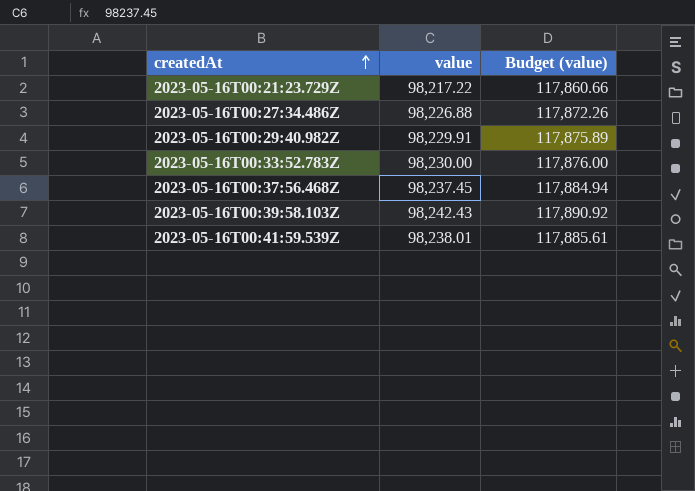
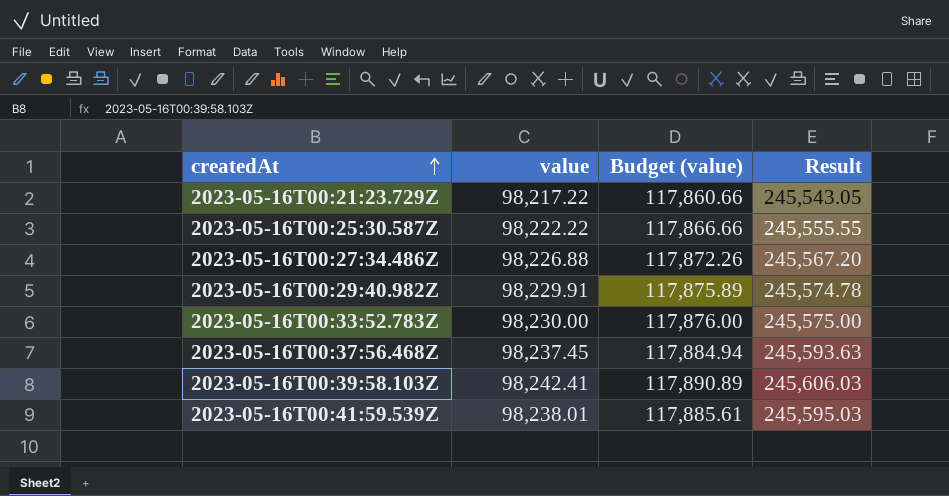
column Result | formula: none -> [value] * 2.5
row 2023-05-16T00:25:30.587Z: none -> 98,222.22 | 117,866.66 | 245,555.55
2023-05-16T00:39:58.103Z | value: 98,242.43 -> 98,242.41
2023-05-16T00:39:58.103Z | Budget (value): 117,890.92 -> 117,890.89

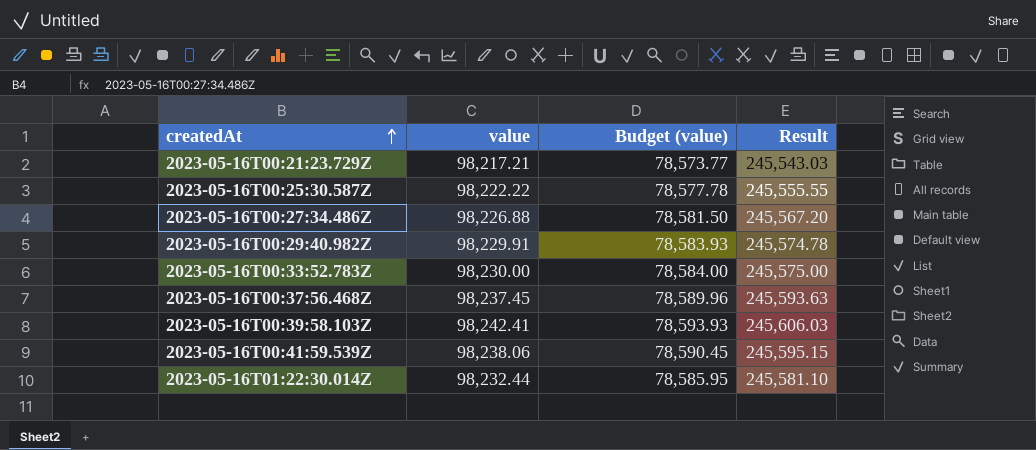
column Budget (value) | formula: [value] * 1.2 -> [value] * 0.8
2023-05-16T00:21:23.729Z | value: 98,217.22 -> 98,217.21
2023-05-16T00:21:23.729Z | Result: 245,543.05 -> 245,543.03
2023-05-16T00:41:59.539Z | value: 98,238.01 -> 98,238.06
2023-05-16T00:41:59.539Z | Result: 245,595.03 -> 245,595.15
row 2023-05-16T01:22:30.014Z: none -> 98,232.44 | 78,585.95 | 245,581.10

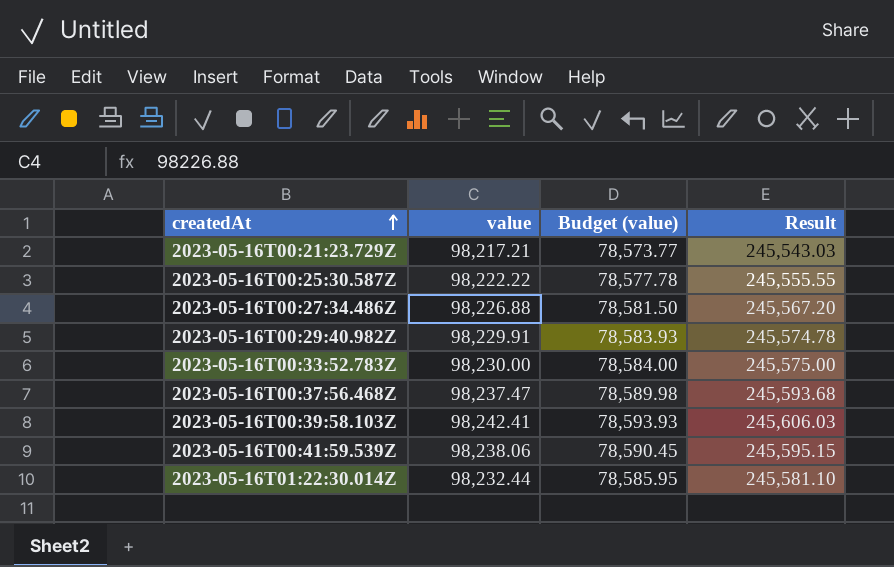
2023-05-16T00:37:56.468Z | value: 98,237.45 -> 98,237.47
2023-05-16T00:37:56.468Z | Budget (value): 78,589.96 -> 78,589.98
2023-05-16T00:37:56.468Z | Result: 245,593.63 -> 245,593.68

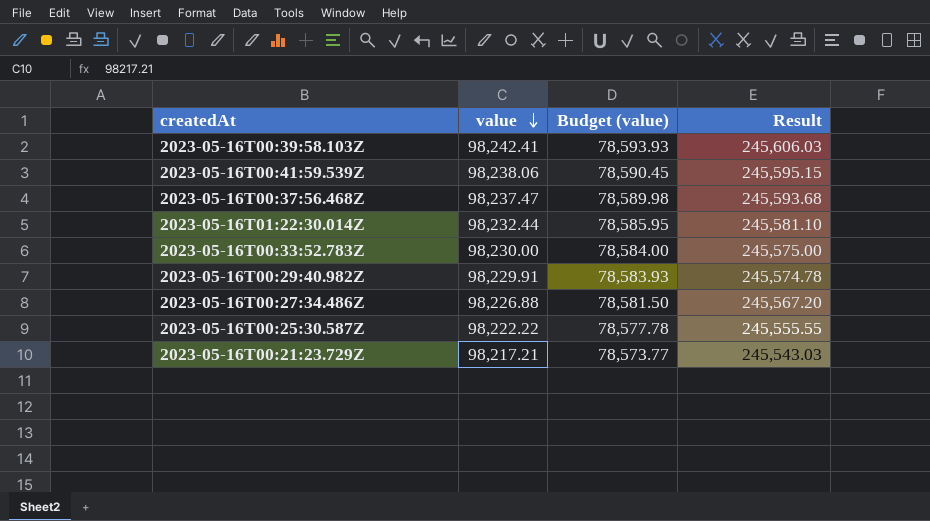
row order: createdAt ascending -> value descending

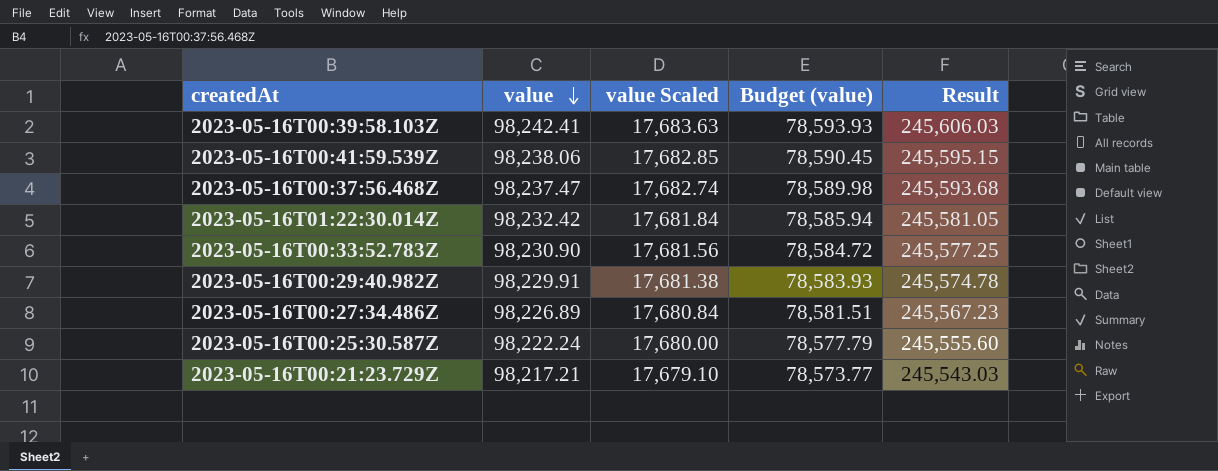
column value Scaled | formula: none -> [value] * 0.18
2023-05-16T01:22:30.014Z | value: 98,232.44 -> 98,232.42
2023-05-16T01:22:30.014Z | Budget (value): 78,585.95 -> 78,585.94
2023-05-16T01:22:30.014Z | Result: 245,581.10 -> 245,581.05
2023-05-16T00:33:52.783Z | value: 98,230.00 -> 98,230.90
2023-05-16T00:33:52.783Z | Budget (value): 78,584.00 -> 78,584.72
2023-05-16T00:33:52.783Z | Result: 245,575.00 -> 245,577.25
2023-05-16T00:27:34.486Z | value: 98,226.88 -> 98,226.89
2023-05-16T00:27:34.486Z | Budget (value): 78,581.50 -> 78,581.51
2023-05-16T00:27:34.486Z | Result: 245,567.20 -> 245,567.23
2023-05-16T00:25:30.587Z | value: 98,222.22 -> 98,222.24
2023-05-16T00:25:30.587Z | Budget (value): 78,577.78 -> 78,577.79
2023-05-16T00:25:30.587Z | Result: 245,555.55 -> 245,555.60

